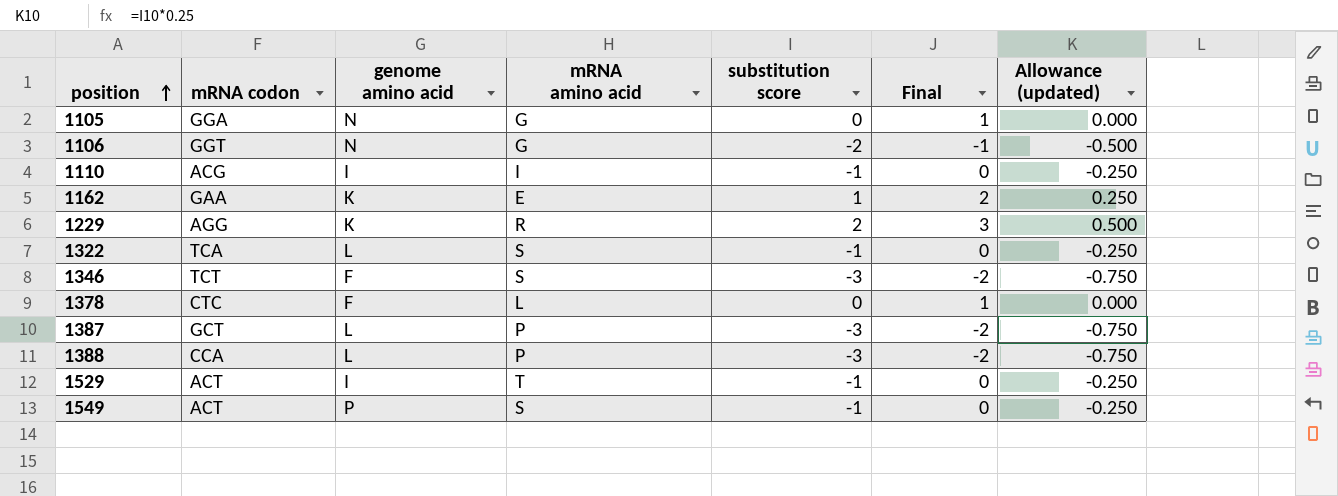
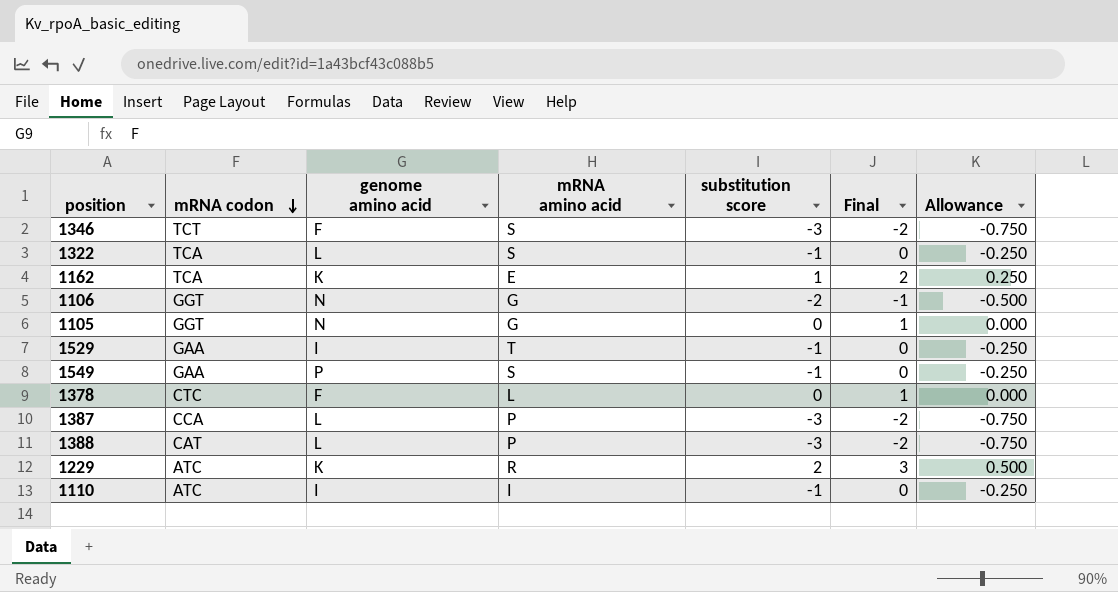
row order: position ascending -> mRNA codon descending
column name: Allowance (updated) -> Allowance
1162 | mRNA codon: GAA -> TCA
1105 | mRNA codon: GGA -> GGT
1529 | mRNA codon: ACT -> GAA
1549 | mRNA codon: ACT -> GAA
1387 | mRNA codon: GCT -> CCA
1388 | mRNA codon: CCA -> CAT
1229 | mRNA codon: AGG -> ATC
1110 | mRNA codon: ACG -> ATC

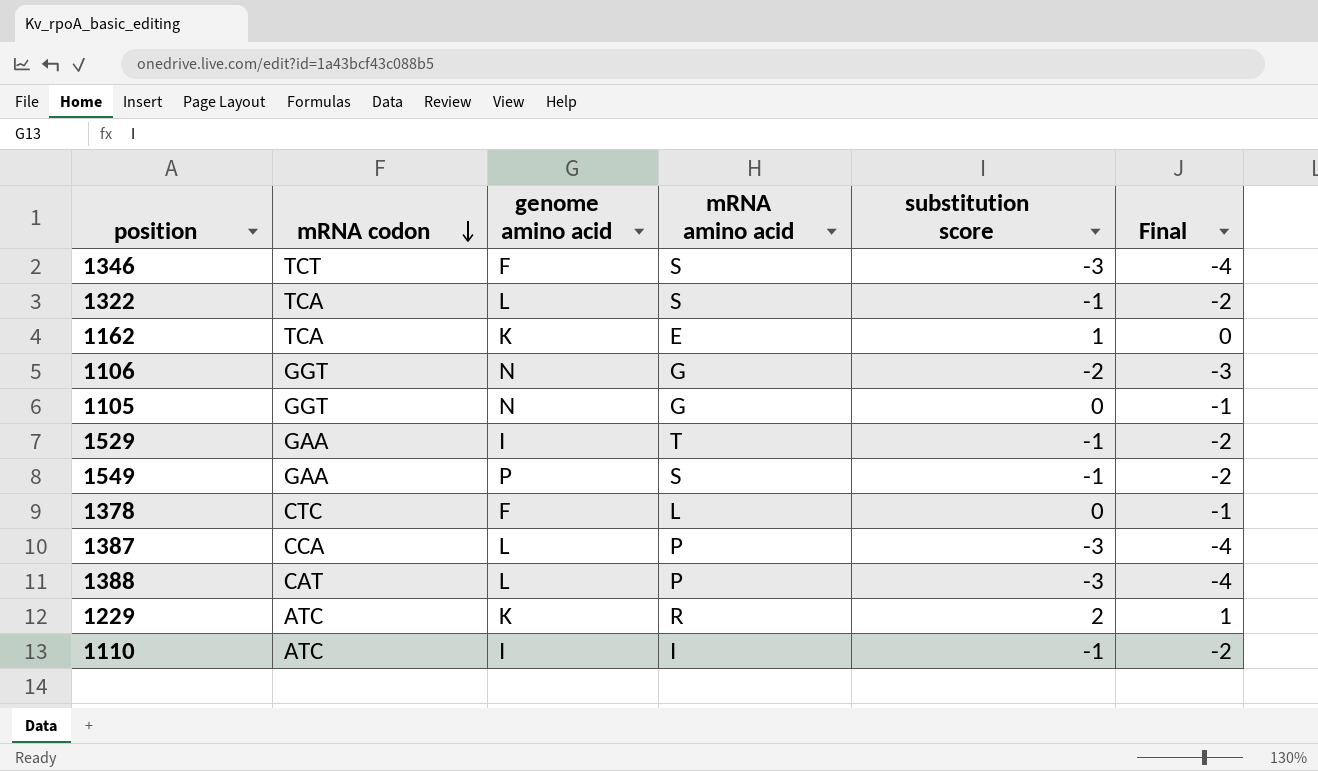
column Allowance | formula: [substitution score] * 0.25 -> none
column Final | formula: [substitution score] + 1 -> [substitution score] - 1

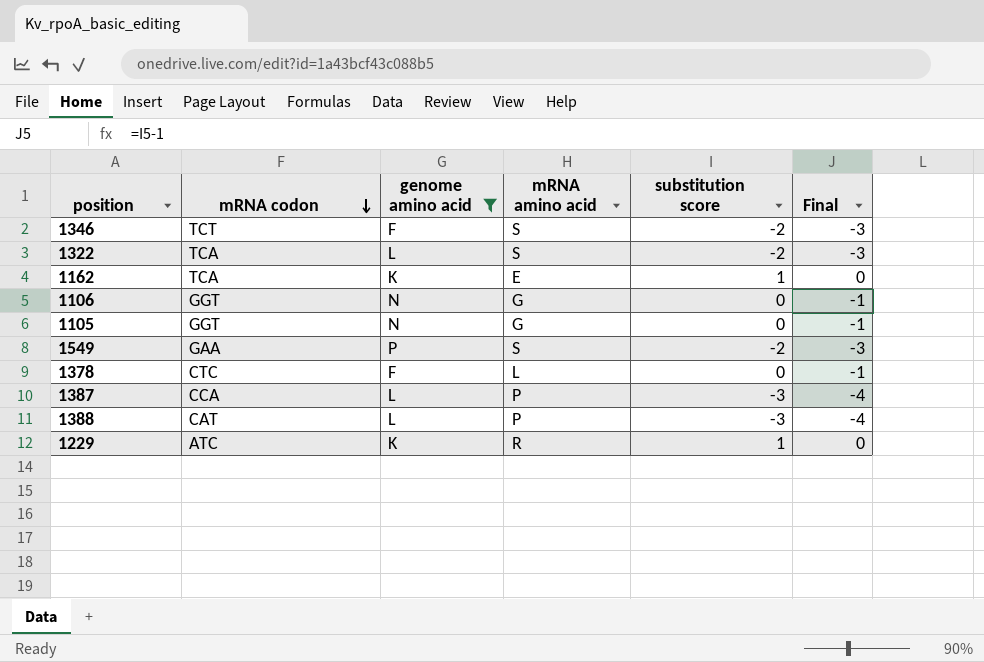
filter: none -> genome amino acid != I
1346 | substitution score: -3 -> -2
1346 | Final: -4 -> -3
1322 | substitution score: -1 -> -2
1322 | Final: -2 -> -3
1106 | substitution score: -2 -> 0
1106 | Final: -3 -> -1
1549 | substitution score: -1 -> -2
1549 | Final: -2 -> -3
1229 | substitution score: 2 -> 1
1229 | Final: 1 -> 0

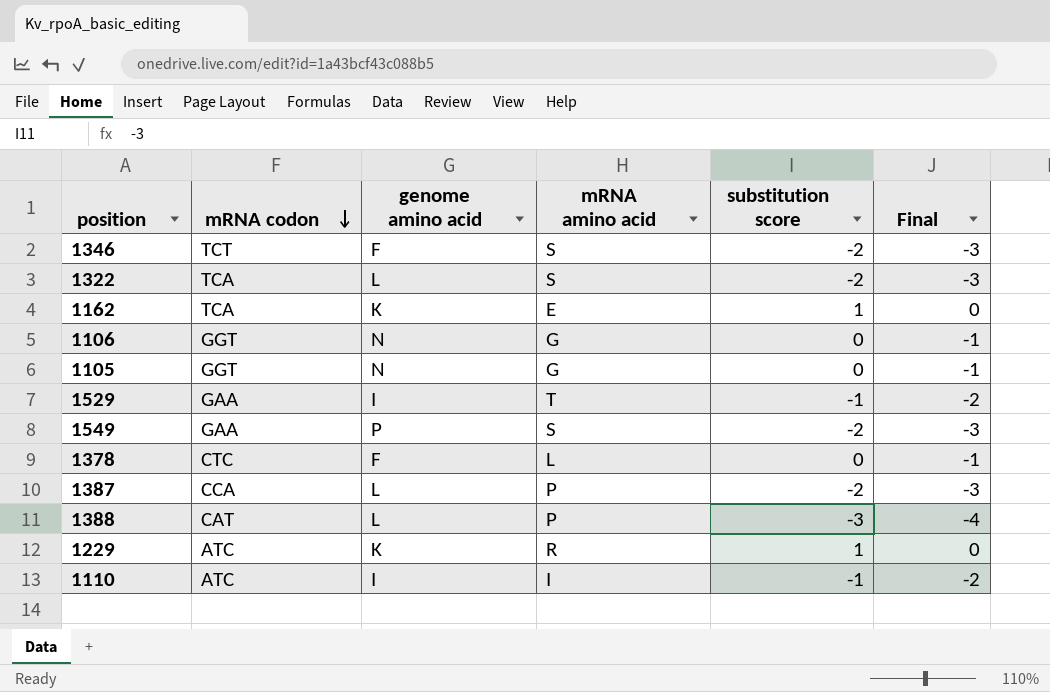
filter: genome amino acid != I -> none
1387 | substitution score: -3 -> -2
1387 | Final: -4 -> -3

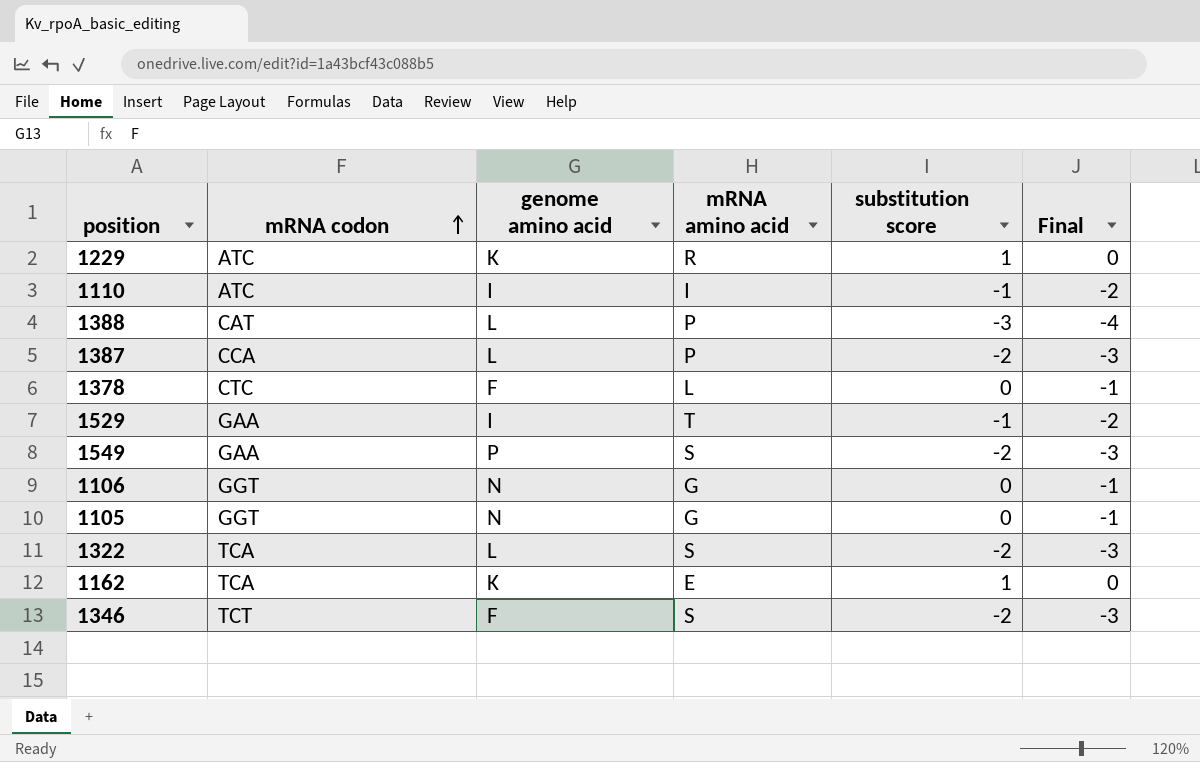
row order: mRNA codon descending -> mRNA codon ascending

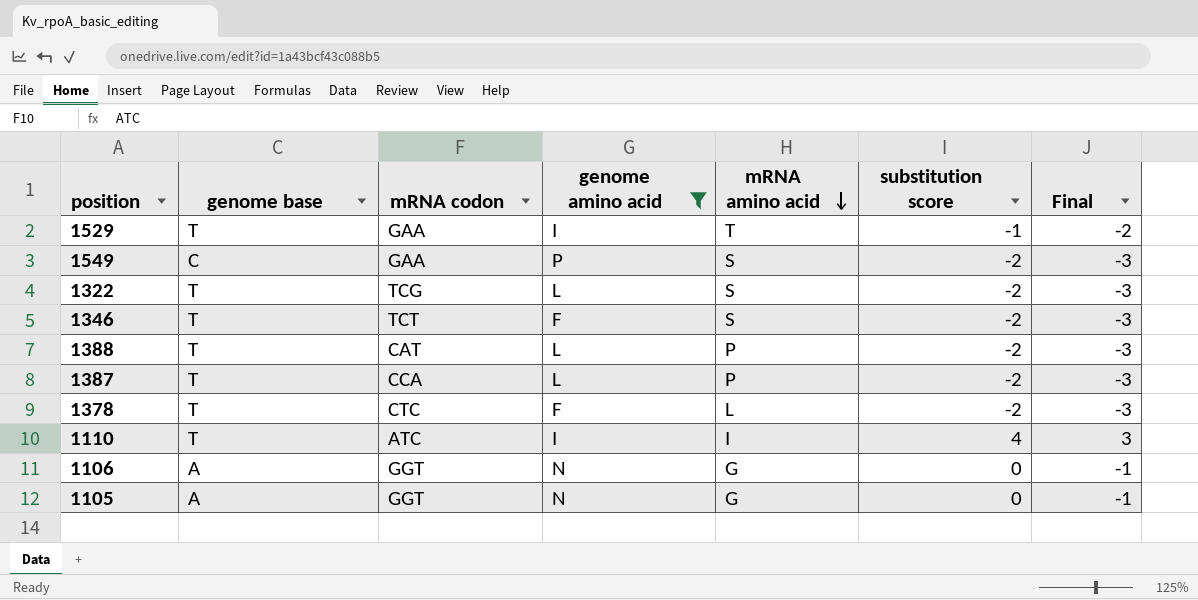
filter: none -> genome amino acid != K
row order: mRNA codon ascending -> mRNA amino acid descending
column genome base | position: none -> 2
1322 | mRNA codon: TCA -> TCG
1388 | substitution score: -3 -> -2
1388 | Final: -4 -> -3
1378 | substitution score: 0 -> -2
1378 | Final: -1 -> -3
1110 | substitution score: -1 -> 4
1110 | Final: -2 -> 3

